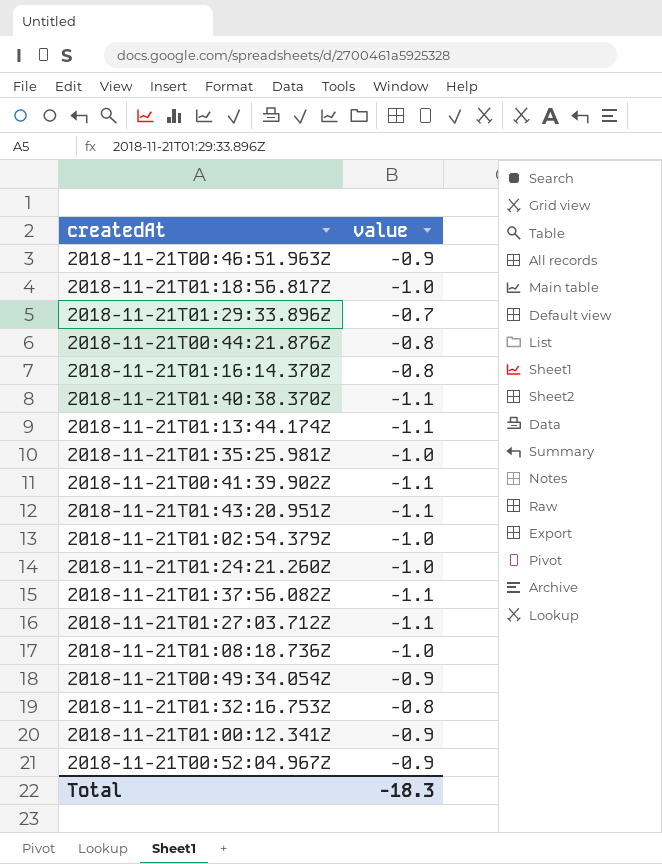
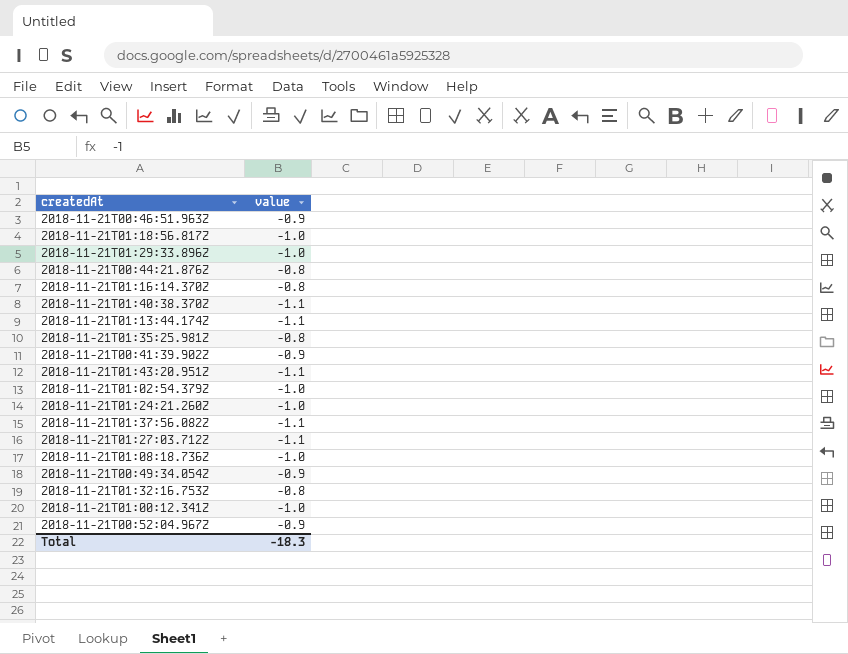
2018-11-21T01:29:33.896Z | value: -0.7 -> -1.0
2018-11-21T01:35:25.981Z | value: -1.0 -> -0.8
2018-11-21T00:41:39.902Z | value: -1.1 -> -0.9
2018-11-21T01:00:12.341Z | value: -0.9 -> -1.0

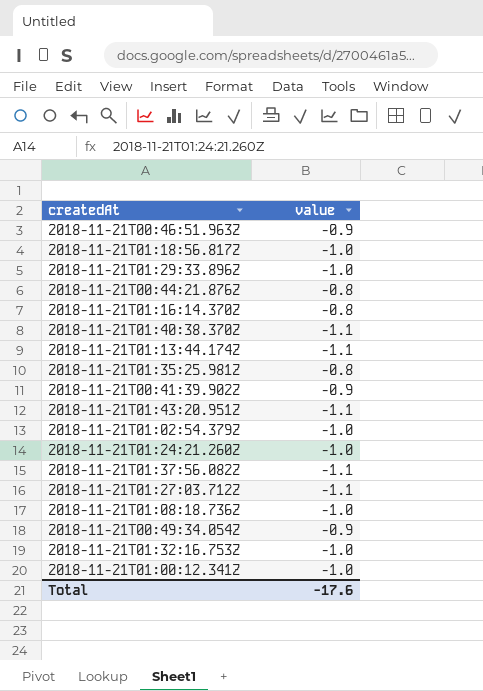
row 2018-11-21T00:52:04.967Z: -0.9 -> none
2018-11-21T01:32:16.753Z | value: -0.8 -> -1.0
Total | value: -18.3 -> -17.6

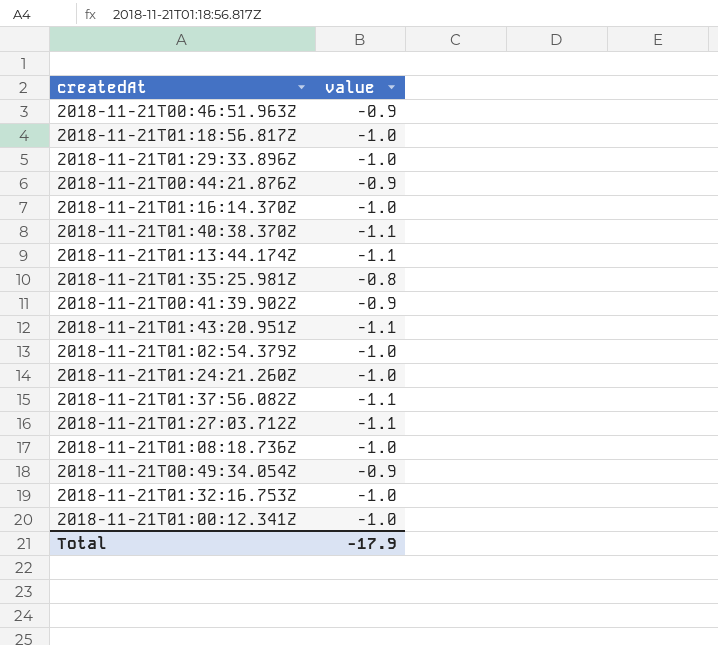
2018-11-21T00:44:21.876Z | value: -0.8 -> -0.9
2018-11-21T01:16:14.370Z | value: -0.8 -> -1.0
Total | value: -17.6 -> -17.9

